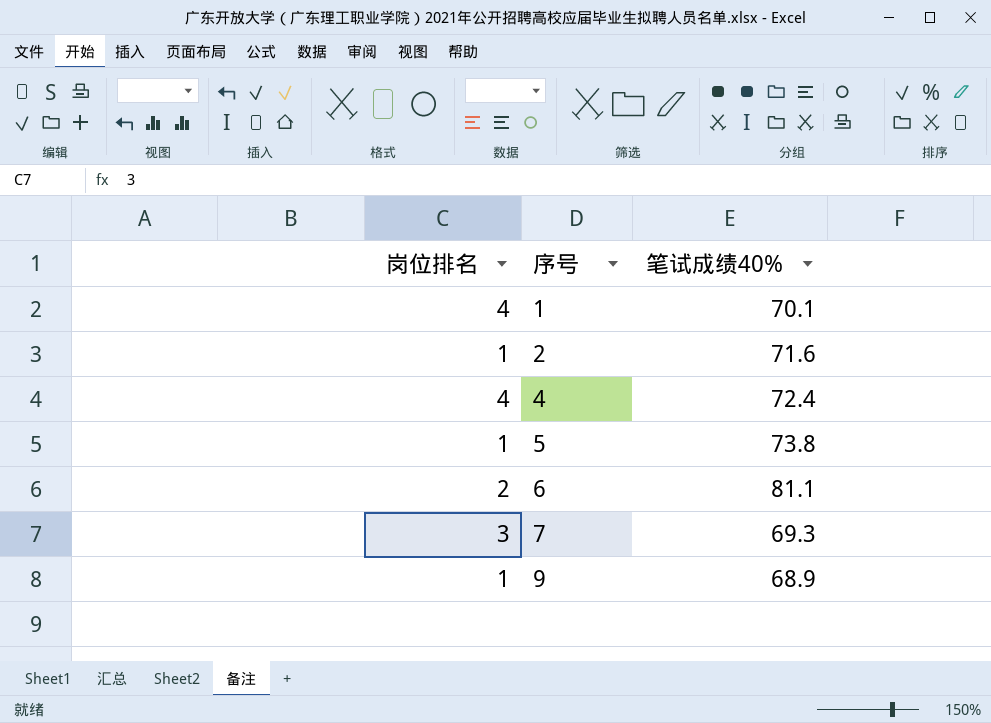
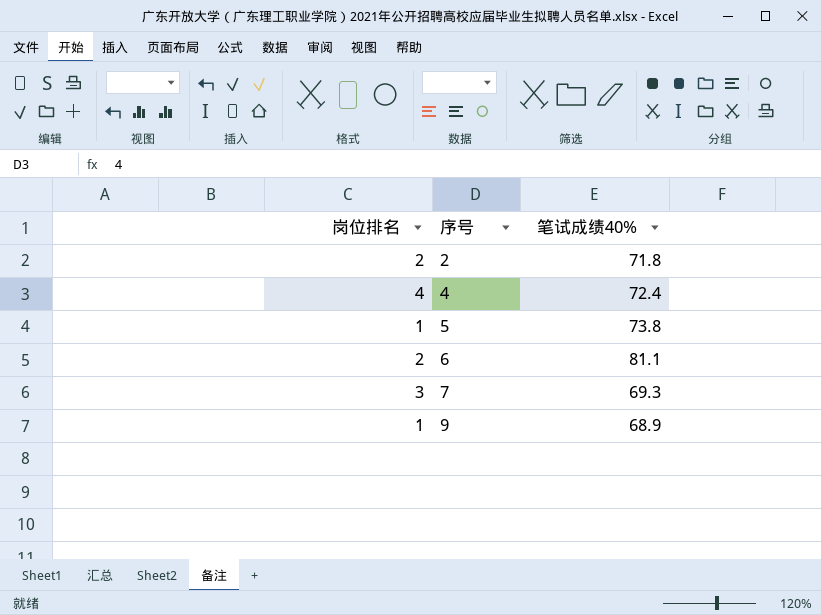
row 1: 4 | 70.1 -> none
2 | 岗位排名: 1 -> 2
2 | 笔试成绩40%: 71.6 -> 71.8

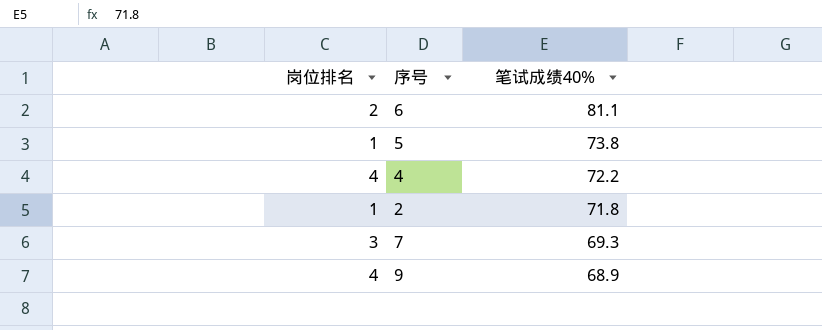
row order: 序号 ascending -> 笔试成绩40% descending
4 | 笔试成绩40%: 72.4 -> 72.2
2 | 岗位排名: 2 -> 1
9 | 岗位排名: 1 -> 4

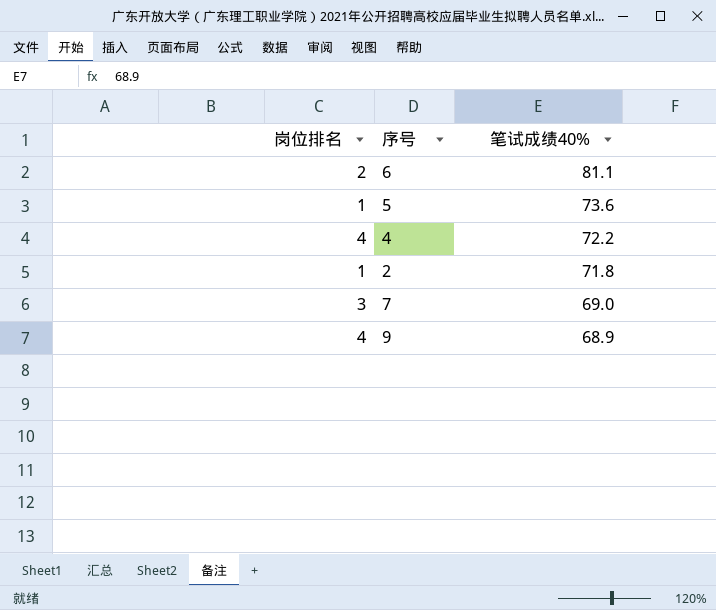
5 | 笔试成绩40%: 73.8 -> 73.6
7 | 笔试成绩40%: 69.3 -> 69.0

